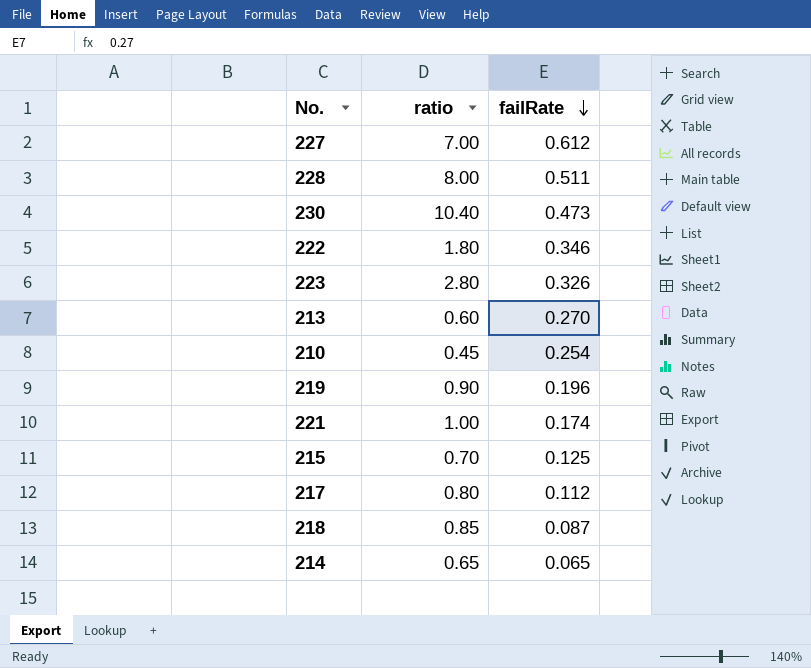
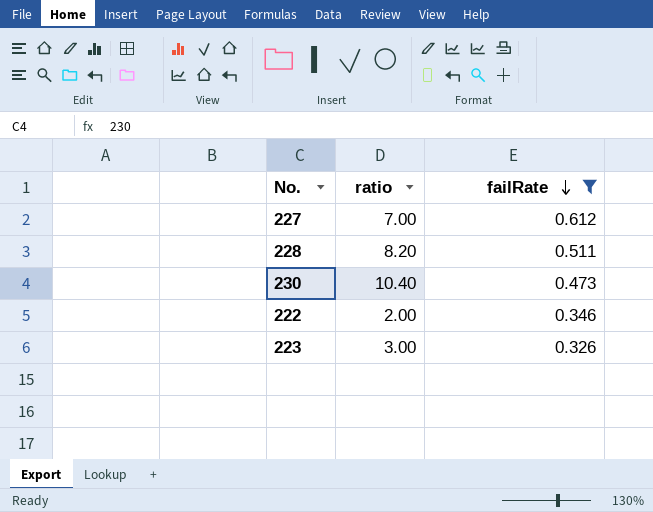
filter: none -> failRate >= 0.326
228 | ratio: 8.00 -> 8.20
222 | ratio: 1.80 -> 2.00
223 | ratio: 2.80 -> 3.00

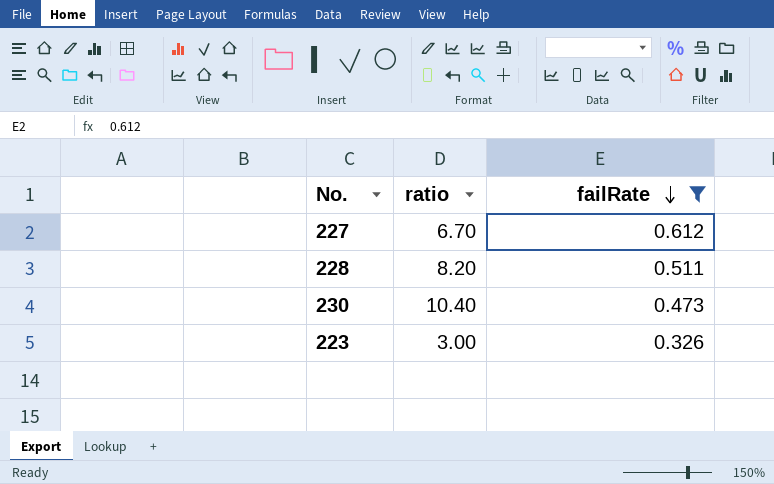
row 222: 2.00 | 0.346 -> none
227 | ratio: 7.00 -> 6.70

